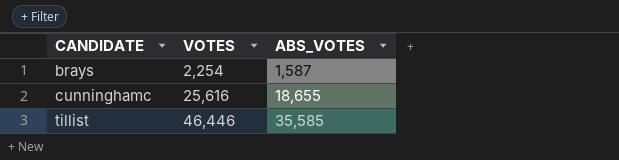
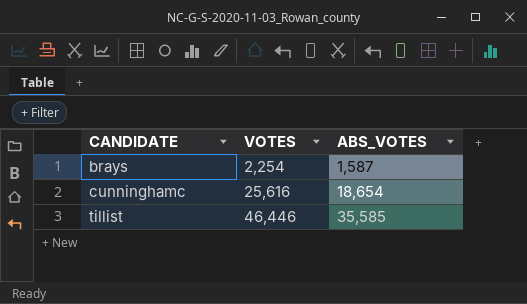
cunninghamc | ABS_VOTES: 18,655 -> 18,654

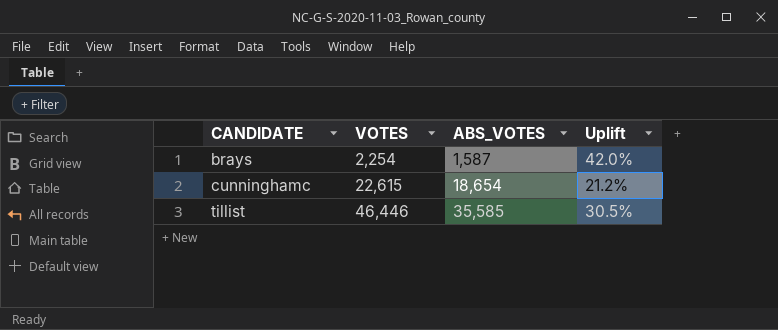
column Uplift | formula: none -> ([VOTES] - [ABS_VOTES]) / [ABS_VOTES]
cunninghamc | VOTES: 25,616 -> 22,615

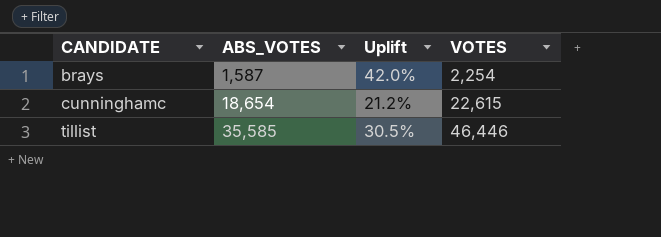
column VOTES | position: 2 -> 4

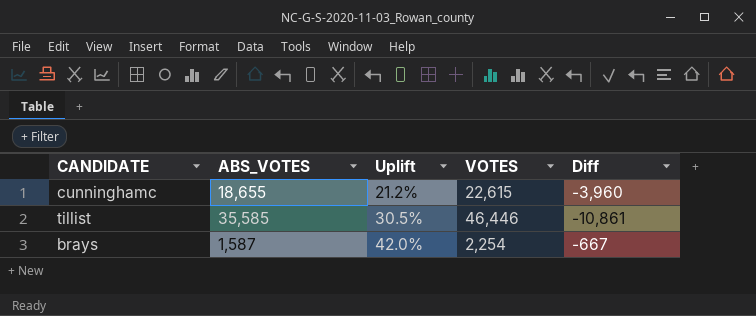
row order: CANDIDATE ascending -> Uplift ascending
column Diff | formula: none -> [ABS_VOTES] - [VOTES]
cunninghamc | ABS_VOTES: 18,654 -> 18,655

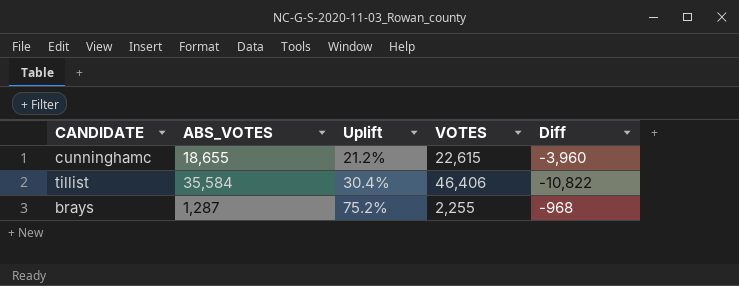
tillist | ABS_VOTES: 35,585 -> 35,584
tillist | Uplift: 30.5% -> 30.4%
tillist | VOTES: 46,446 -> 46,406
tillist | Diff: -10,861 -> -10,822
brays | ABS_VOTES: 1,587 -> 1,287
brays | Uplift: 42.0% -> 75.2%
brays | VOTES: 2,254 -> 2,255
brays | Diff: -667 -> -968

